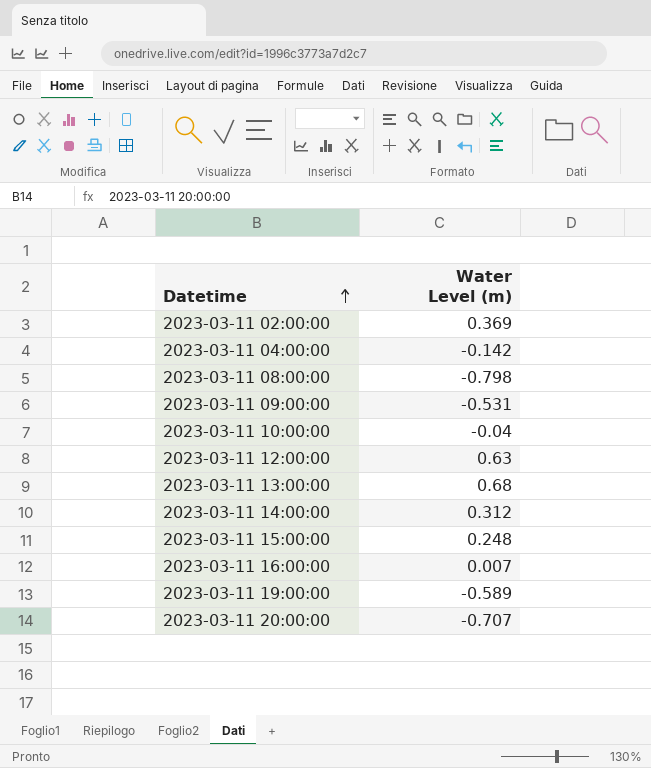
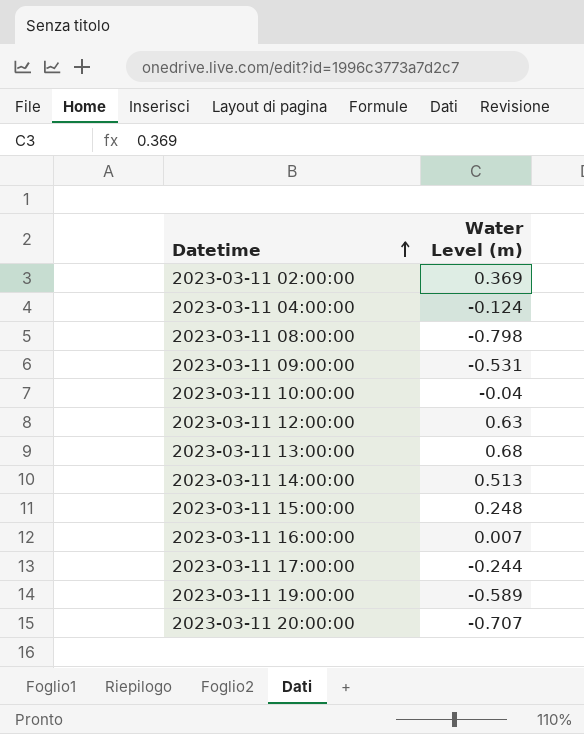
2023-03-11 04:00:00 | Water Level (m): -0.142 -> -0.124
2023-03-11 14:00:00 | Water Level (m): 0.312 -> 0.513
row 2023-03-11 17:00:00: none -> -0.244

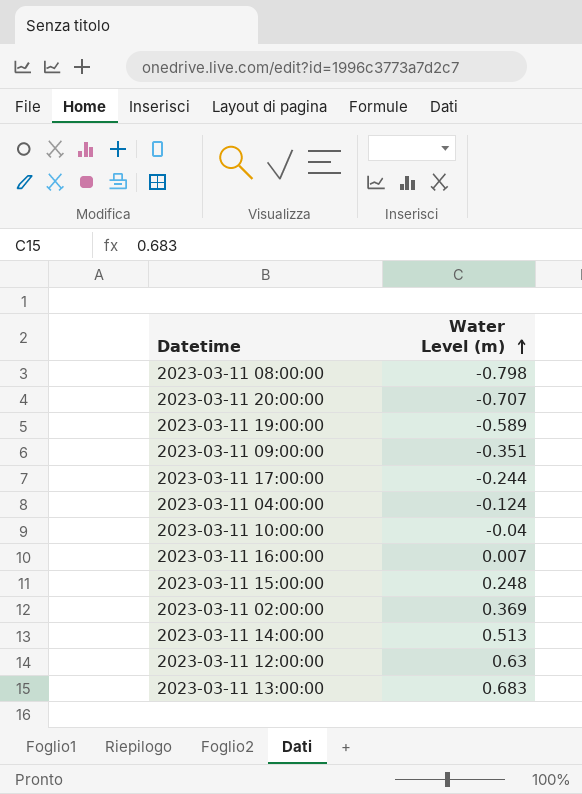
row order: Datetime ascending -> Water Level (m) ascending
2023-03-11 09:00:00 | Water Level (m): -0.531 -> -0.351
2023-03-11 13:00:00 | Water Level (m): 0.68 -> 0.683

